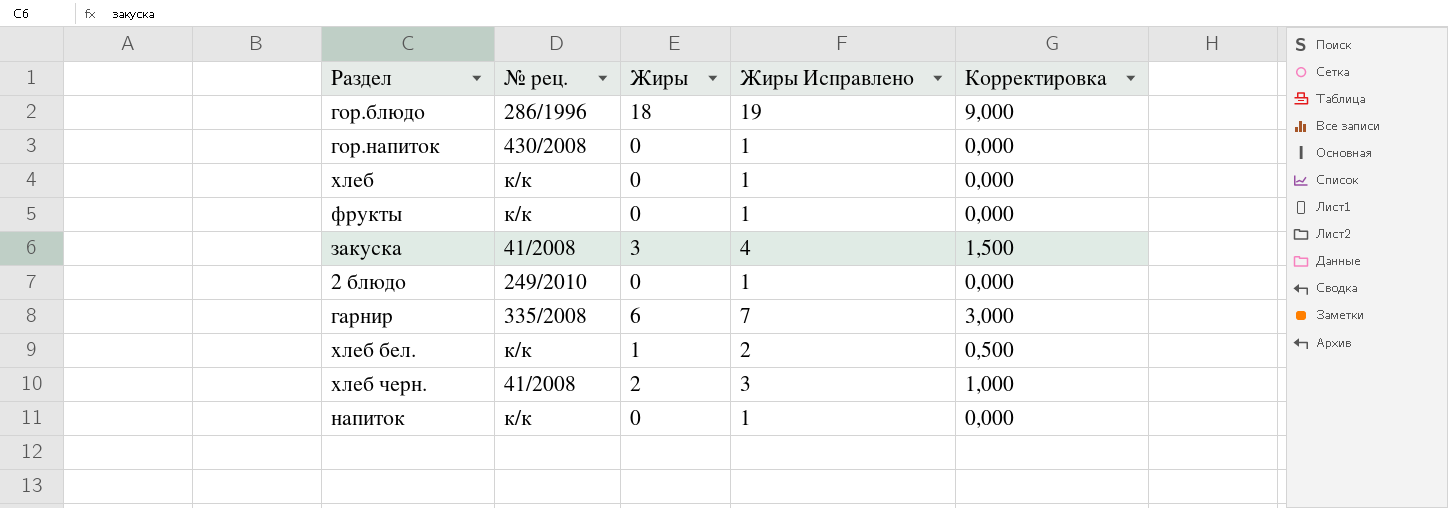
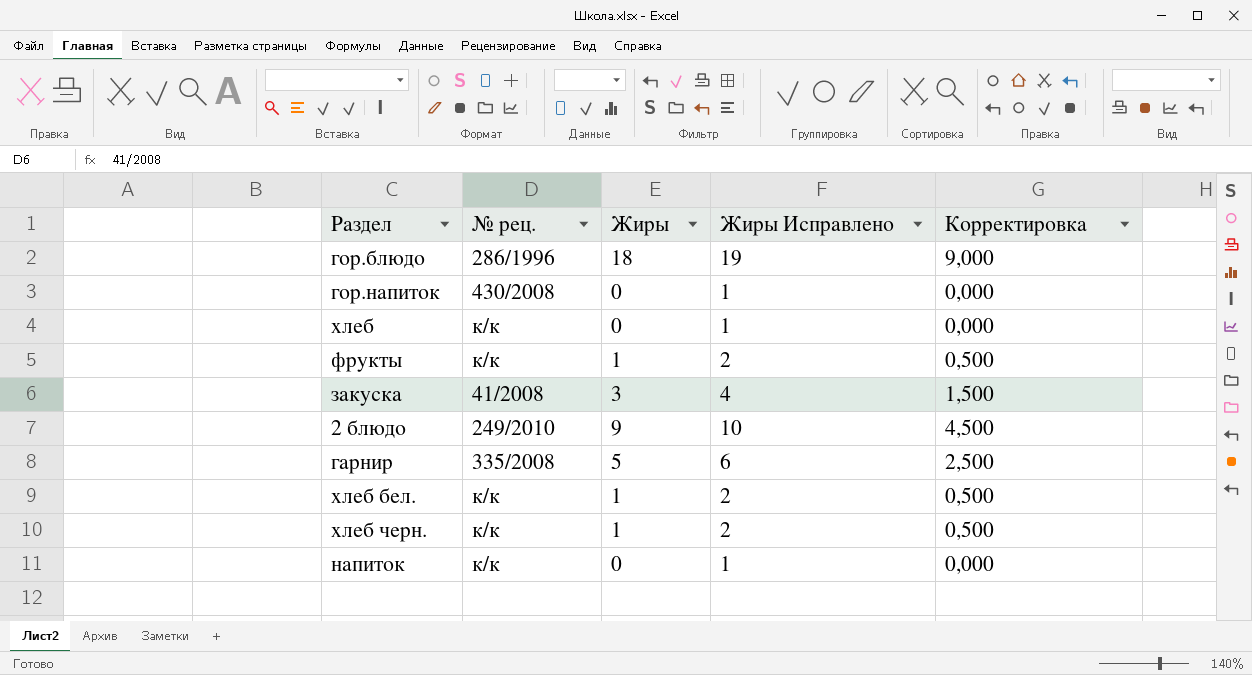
фрукты | Жиры: 0 -> 1
фрукты | Жиры Исправлено: 1 -> 2
фрукты | Корректировка: 0,000 -> 0,500
2 блюдо | Жиры: 0 -> 9
2 блюдо | Жиры Исправлено: 1 -> 10
2 блюдо | Корректировка: 0,000 -> 4,500
гарнир | Жиры: 6 -> 5
гарнир | Жиры Исправлено: 7 -> 6
гарнир | Корректировка: 3,000 -> 2,500
хлеб черн. | № рец.: 41/2008 -> к/к
хлеб черн. | Жиры: 2 -> 1
хлеб черн. | Жиры Исправлено: 3 -> 2
хлеб черн. | Корректировка: 1,000 -> 0,500

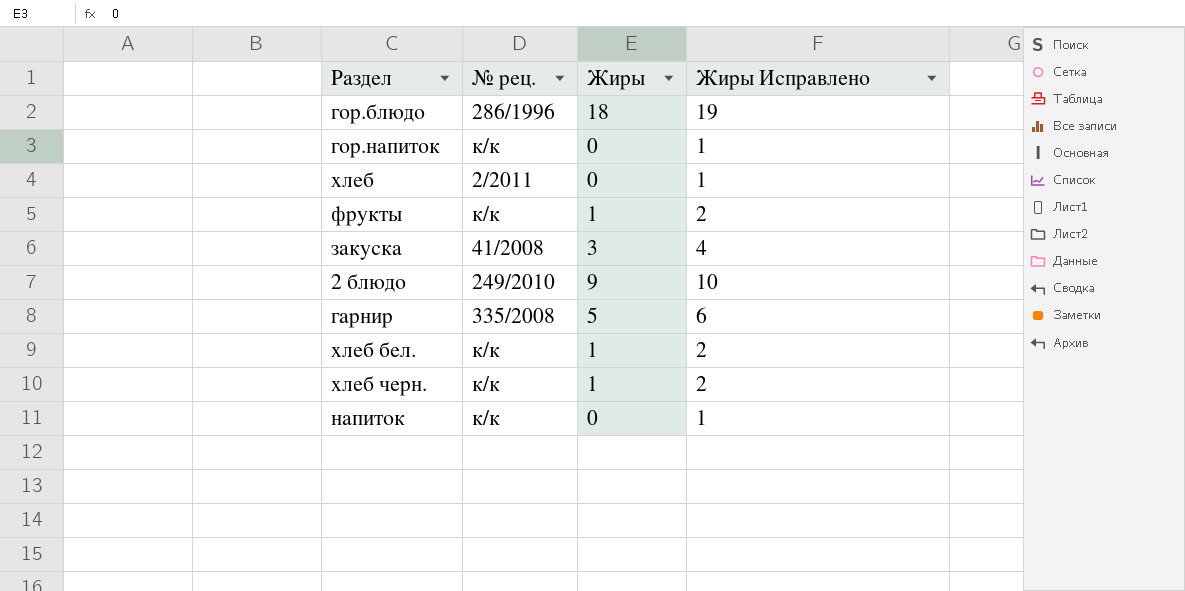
column Корректировка | formula: [Жиры] * 0,5 -> none
гор.напиток | № рец.: 430/2008 -> к/к
хлеб | № рец.: к/к -> 2/2011

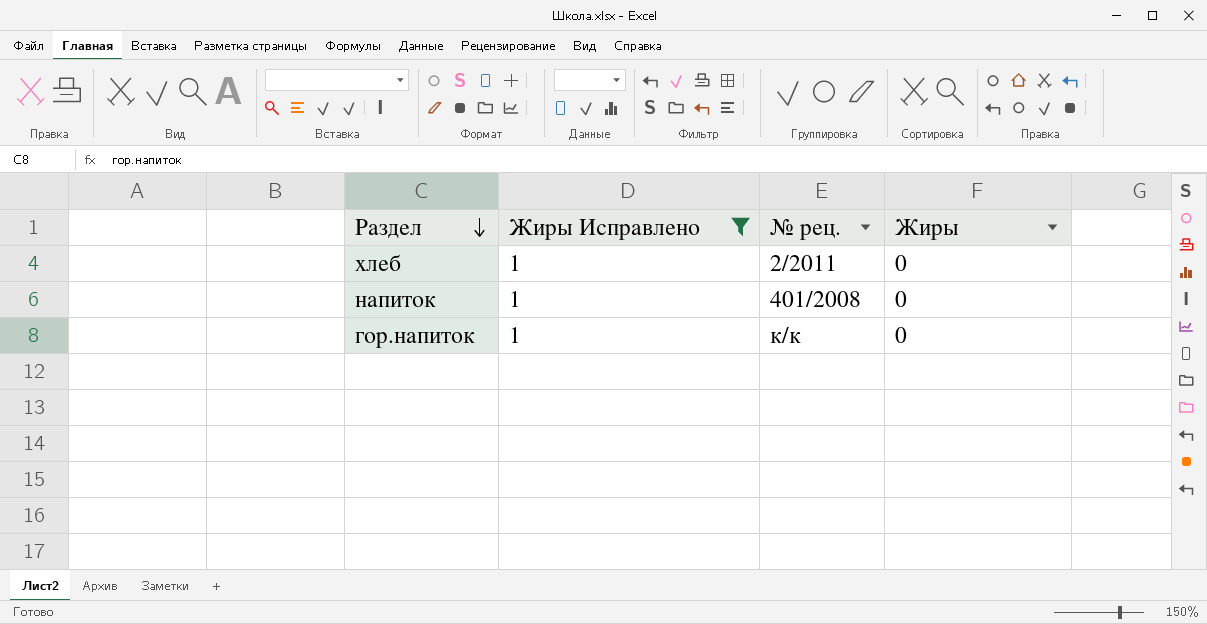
filter: none -> Жиры Исправлено = 1
row order: none -> Раздел descending
column Жиры Исправлено | position: 4 -> 2
напиток | № рец.: к/к -> 401/2008

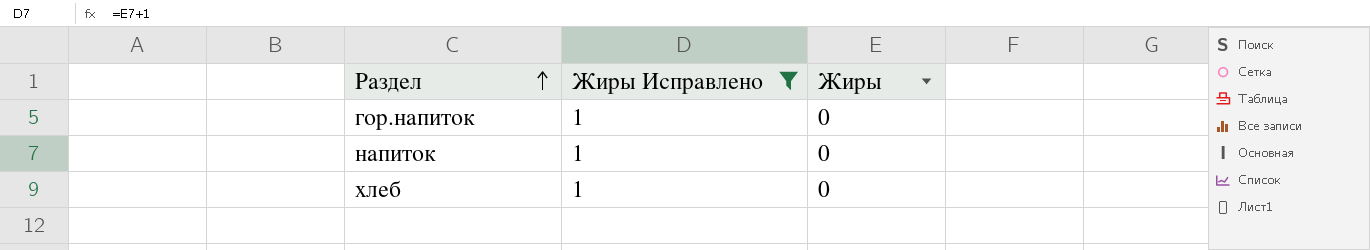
row order: Раздел descending -> Раздел ascending
column № рец. | position: 3 -> none

